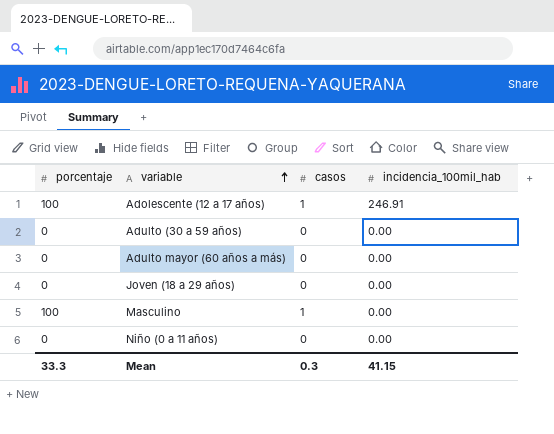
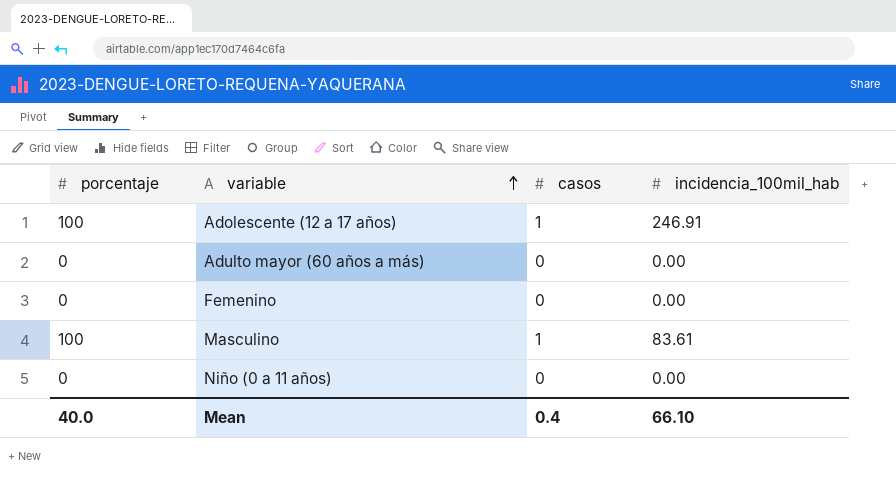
row Adulto (30 a 59 años): 0 | 0 | 0.00 -> none
row Joven (18 a 29 años): 0 | 0 | 0.00 -> none
row Femenino: none -> 0 | 0 | 0.00
Masculino | incidencia_100mil_hab: 0.00 -> 83.61
Mean | porcentaje: 33.3 -> 40.0
Mean | casos: 0.3 -> 0.4
Mean | incidencia_100mil_hab: 41.15 -> 66.10

